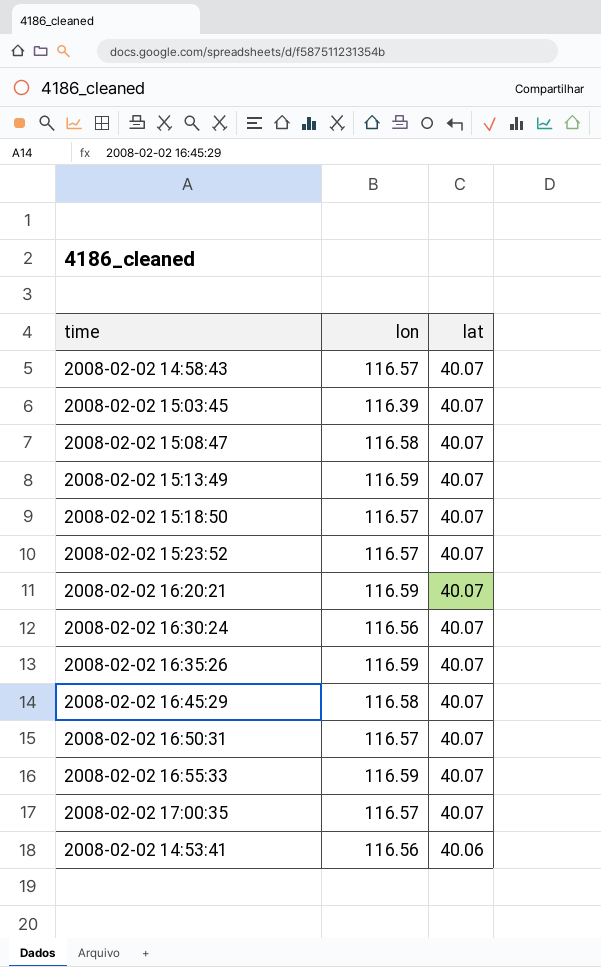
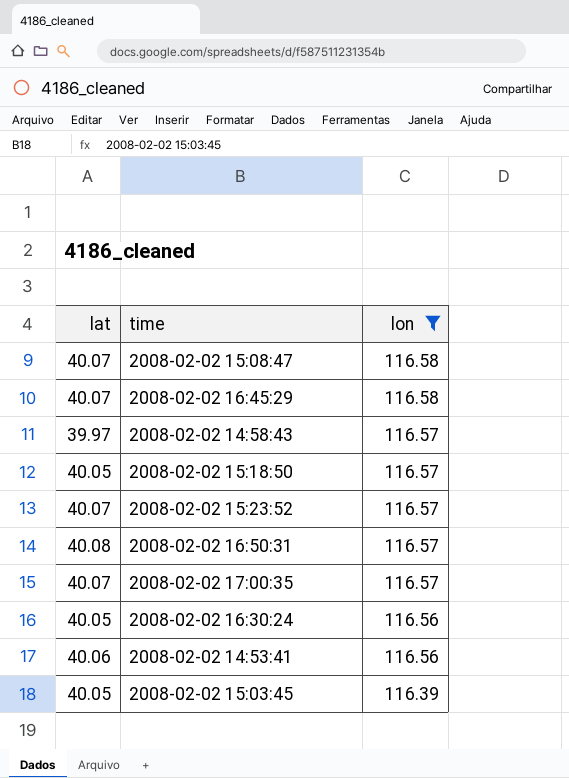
filter: none -> lon != 116.59
row order: lat descending -> lon descending
column lat | position: 3 -> 1
2008-02-02 14:58:43 | lat: 40.07 -> 39.97
2008-02-02 15:18:50 | lat: 40.07 -> 40.05
2008-02-02 16:50:31 | lat: 40.07 -> 40.08
2008-02-02 16:30:24 | lat: 40.07 -> 40.05
2008-02-02 15:03:45 | lat: 40.07 -> 40.05

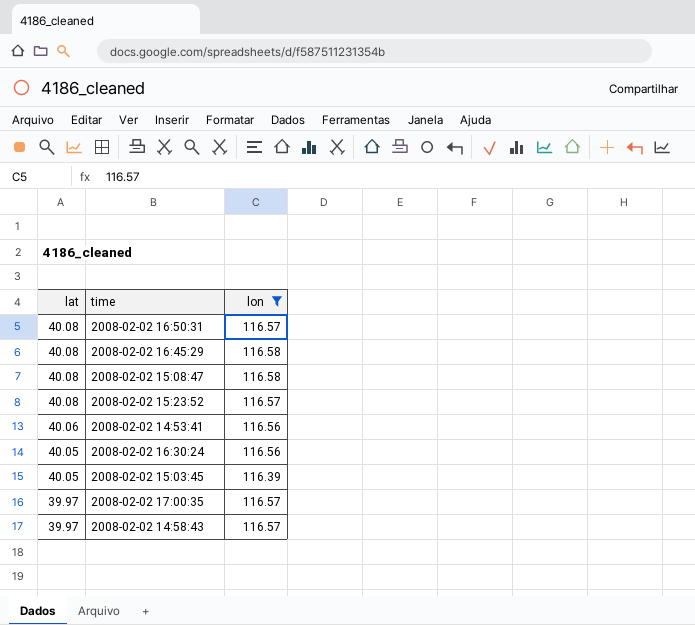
row order: lon descending -> lat descending
row 2008-02-02 15:18:50: 40.05 | 116.57 -> none
2008-02-02 16:45:29 | lat: 40.07 -> 40.08
2008-02-02 15:08:47 | lat: 40.07 -> 40.08
2008-02-02 15:23:52 | lat: 40.07 -> 40.08
2008-02-02 17:00:35 | lat: 40.07 -> 39.97

